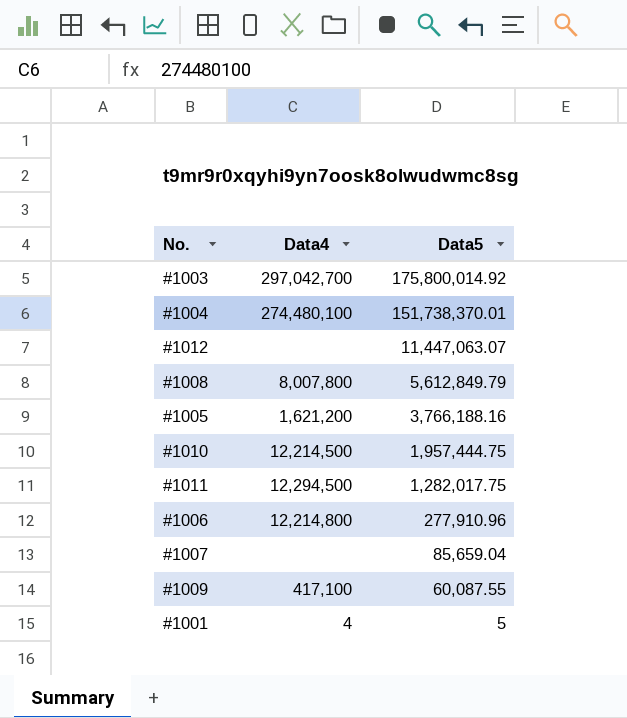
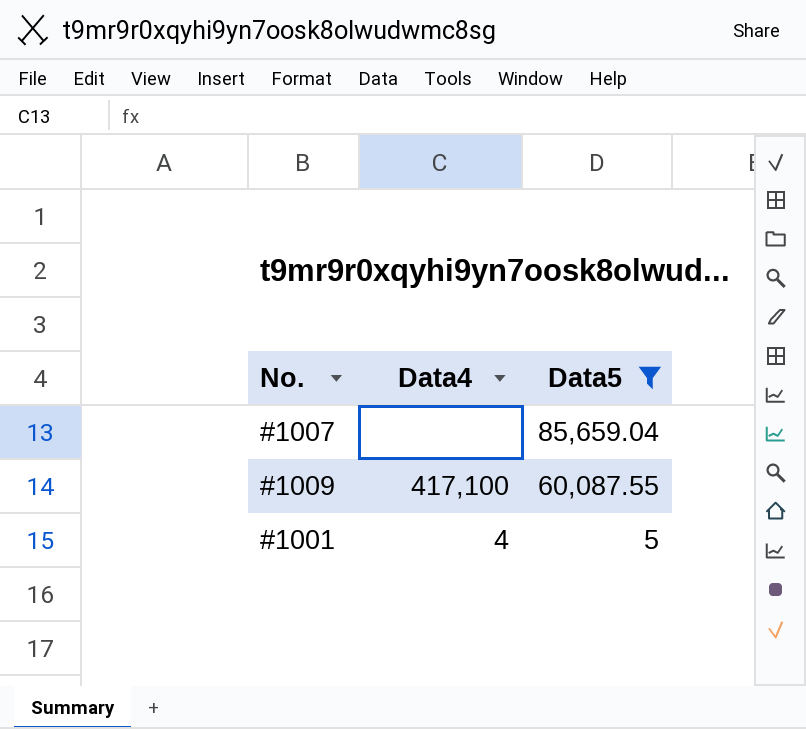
filter: none -> Data5 <= 85,659.04

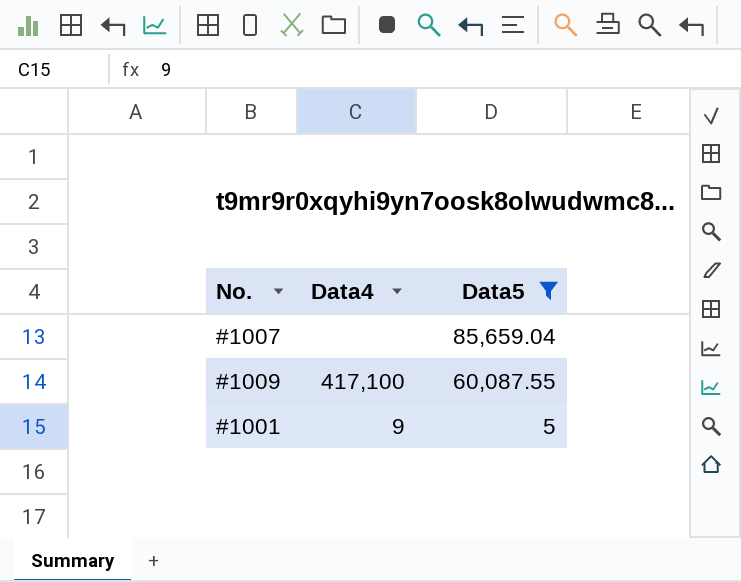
#1001 | Data4: 4 -> 9

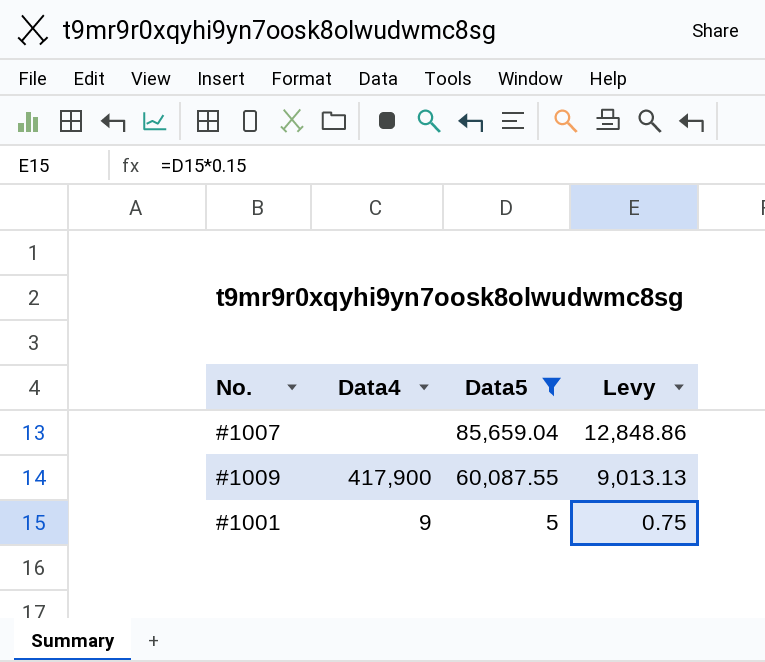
column Levy | formula: none -> [Data5] * 0.15
#1009 | Data4: 417,100 -> 417,900

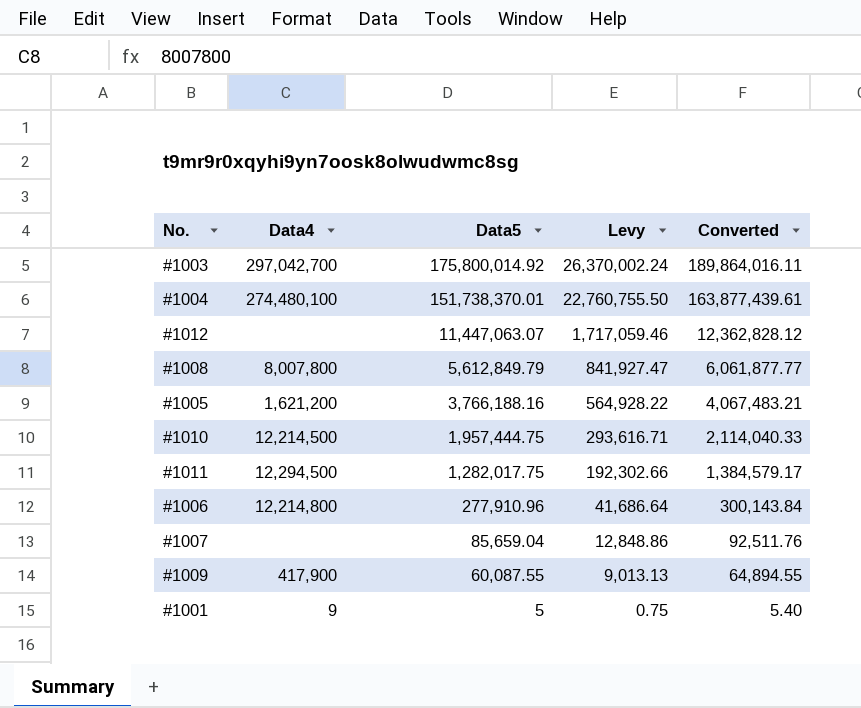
filter: Data5 <= 85,659.04 -> none
column Converted | formula: none -> [Data5] * 1.08

